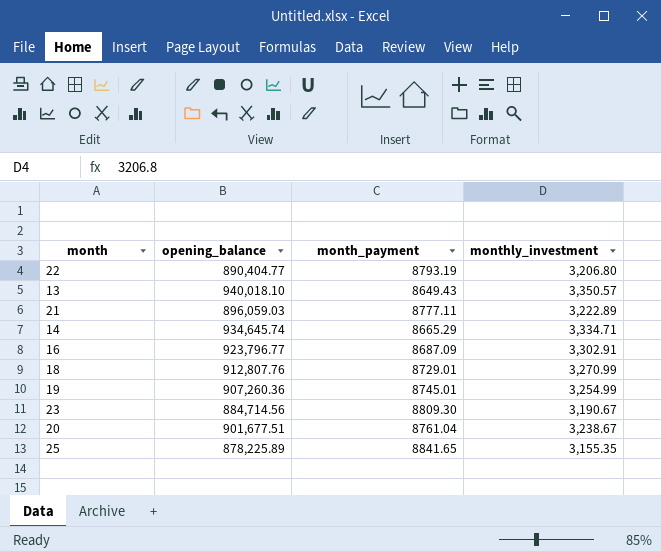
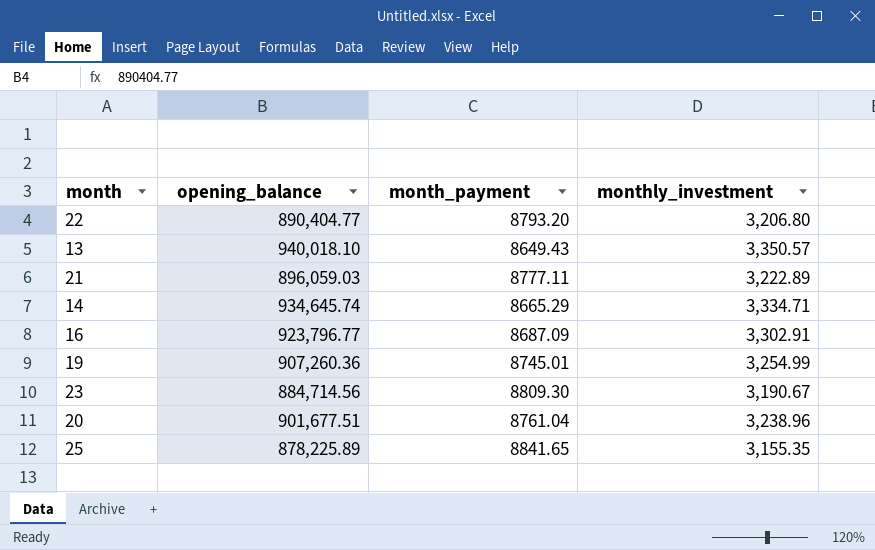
row 18: 912,807.76 | 8729.01 | 3,270.99 -> none
22 | month_payment: 8793.19 -> 8793.20
20 | monthly_investment: 3,238.67 -> 3,238.96

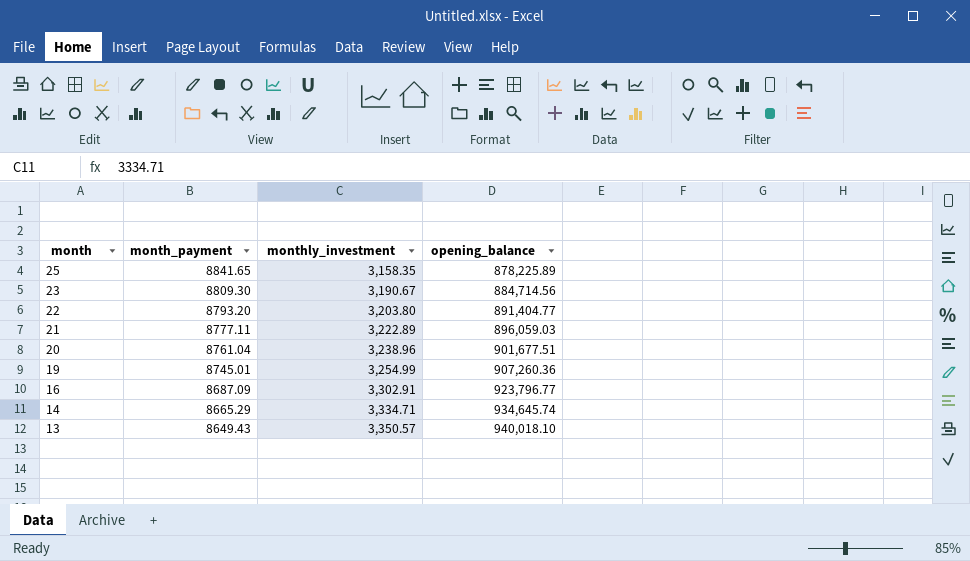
row order: none -> month descending
column opening_balance | position: 2 -> 4
25 | monthly_investment: 3,155.35 -> 3,158.35
22 | monthly_investment: 3,206.80 -> 3,203.80
22 | opening_balance: 890,404.77 -> 891,404.77

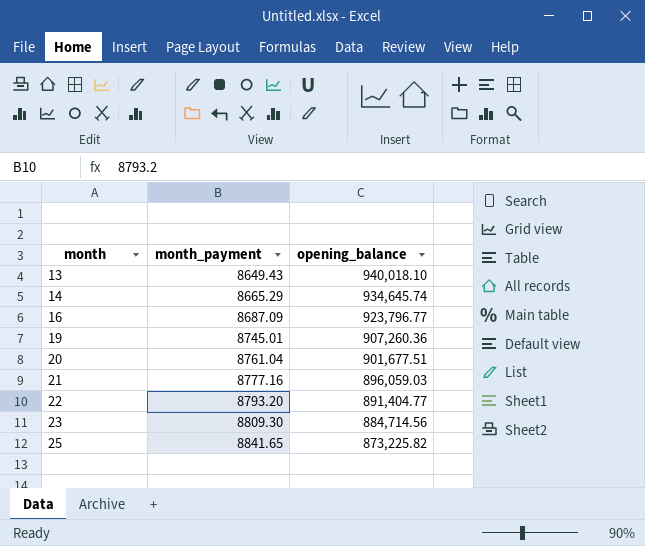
row order: month descending -> month ascending
column monthly_investment | position: 3 -> none
21 | month_payment: 8777.11 -> 8777.16
25 | opening_balance: 878,225.89 -> 873,225.82

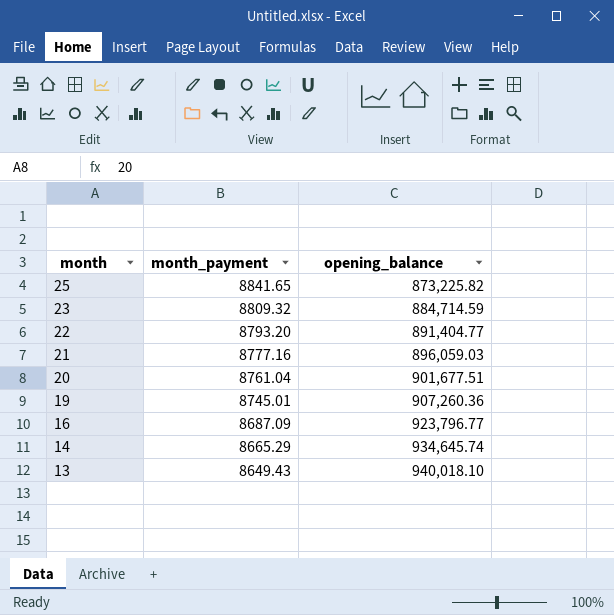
row order: month ascending -> month descending
23 | month_payment: 8809.30 -> 8809.32
23 | opening_balance: 884,714.56 -> 884,714.59

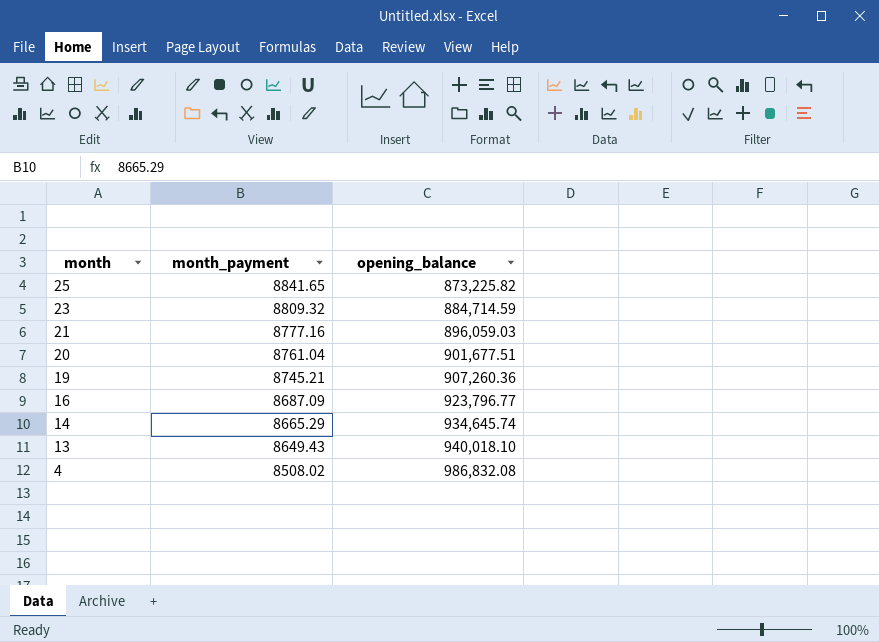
row 22: 8793.20 | 891,404.77 -> none
19 | month_payment: 8745.01 -> 8745.21
row 4: none -> 8508.02 | 986,832.08

